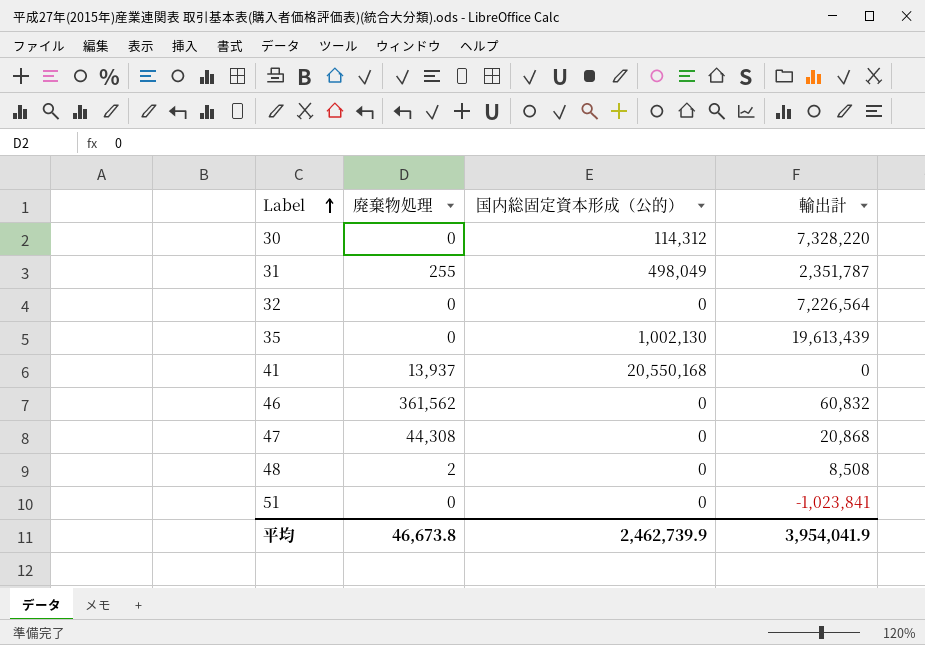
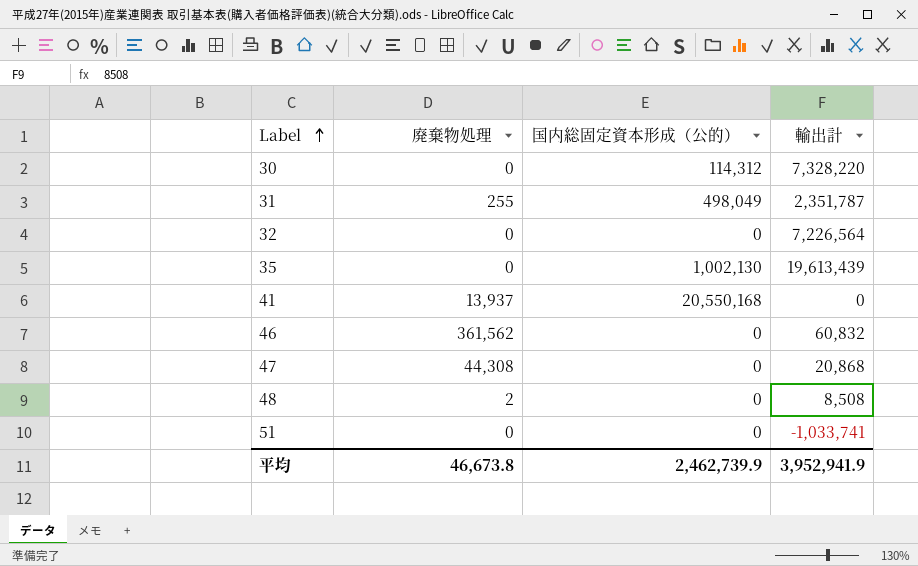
51 | 輸出計: -1,023,841 -> -1,033,741
平均 | 輸出計: 3,954,041.9 -> 3,952,941.9

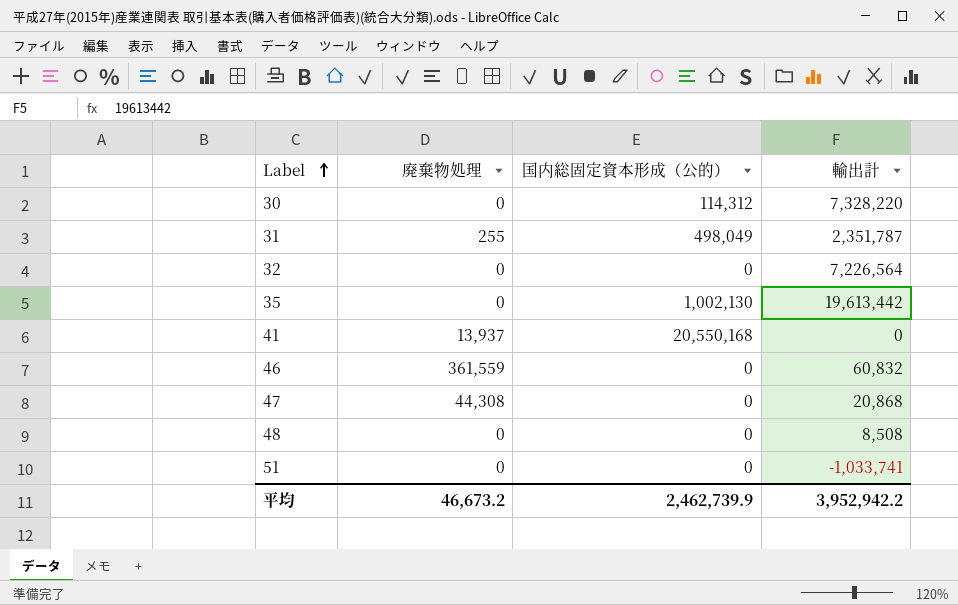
35 | 輸出計: 19,613,439 -> 19,613,442
46 | 廃棄物処理: 361,562 -> 361,559
48 | 廃棄物処理: 2 -> 0
平均 | 廃棄物処理: 46,673.8 -> 46,673.2
平均 | 輸出計: 3,952,941.9 -> 3,952,942.2

